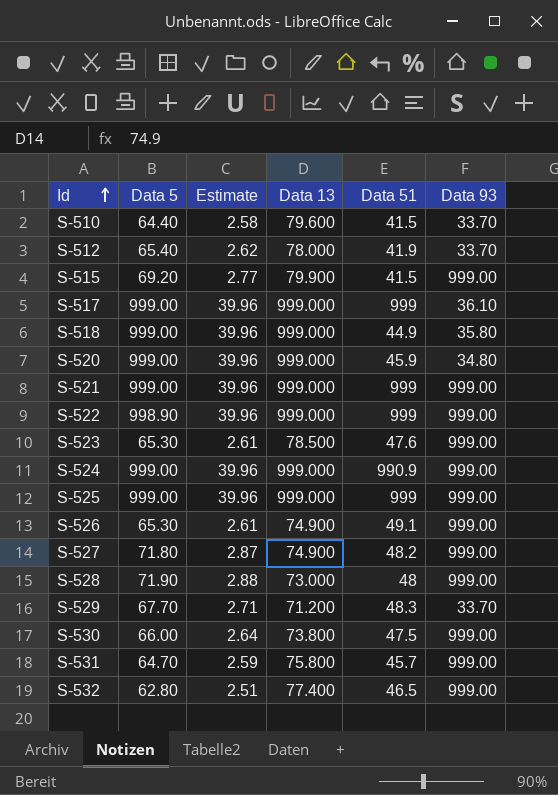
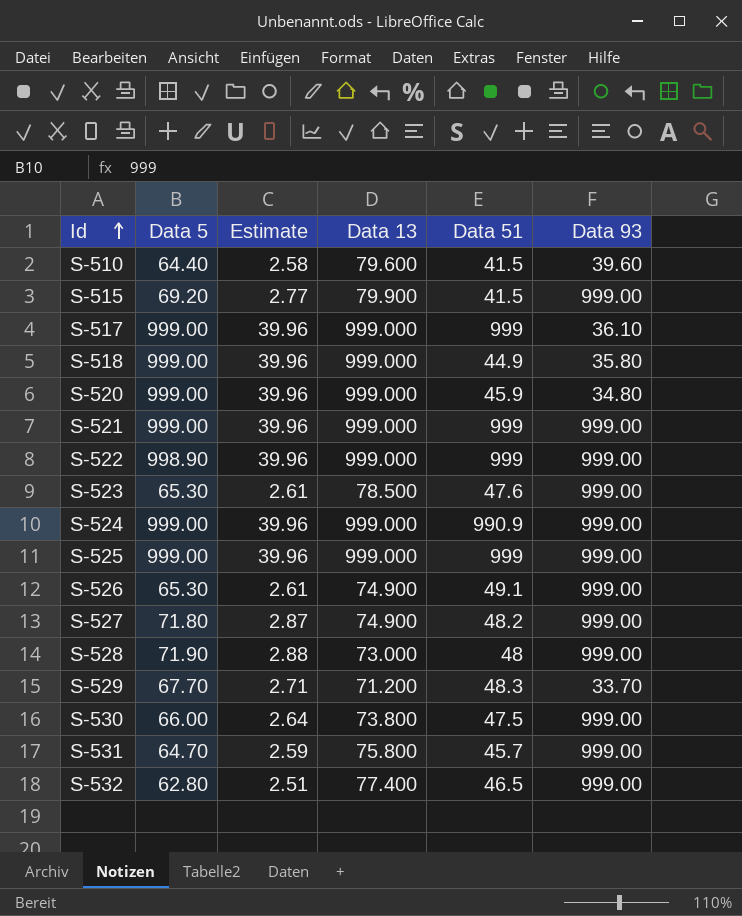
row S-512: 65.40 | 2.62 | 78.000 | 41.9 | 33.70 -> none
S-510 | Data 93: 33.70 -> 39.60

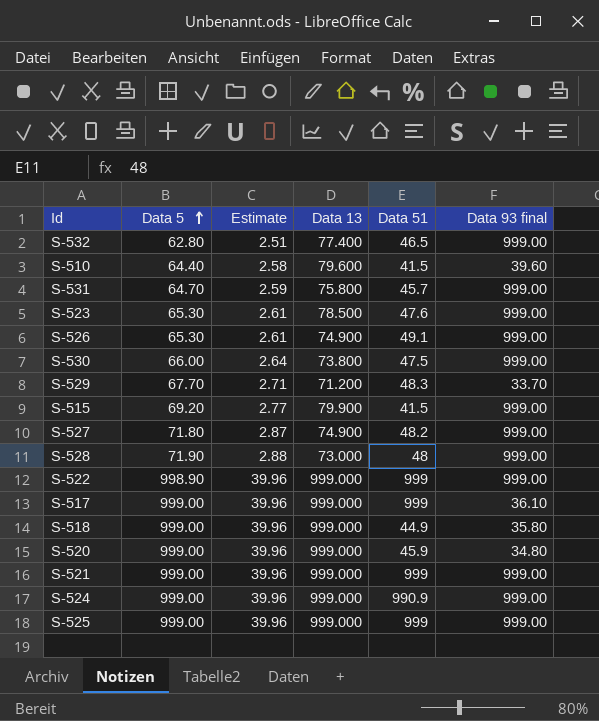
row order: Id ascending -> Data 5 ascending
column name: Data 93 -> Data 93 final

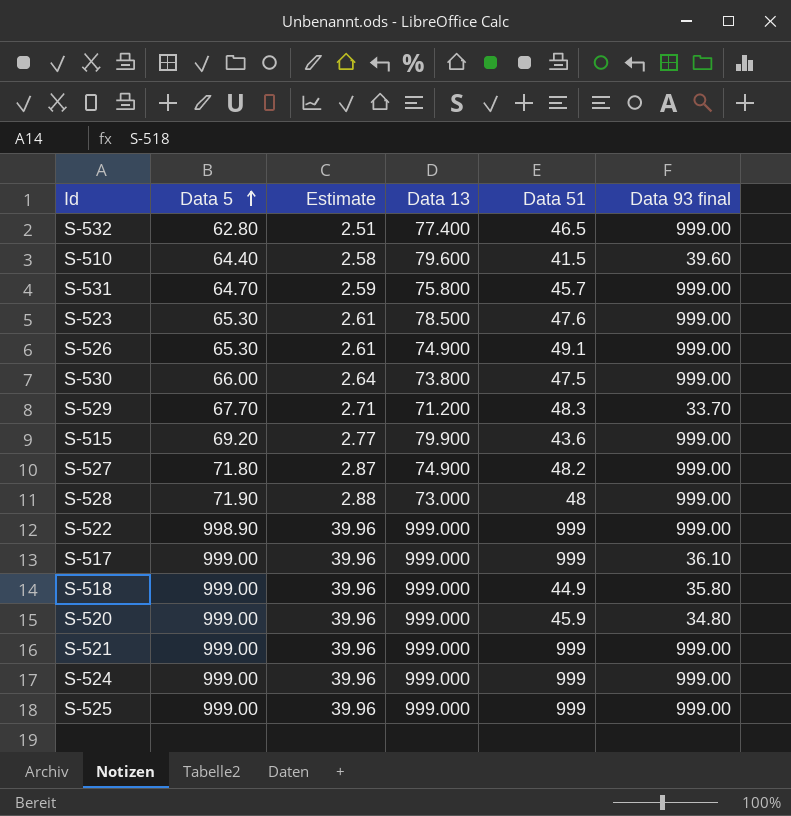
S-515 | Data 51: 41.5 -> 43.6
S-524 | Data 51: 990.9 -> 999

